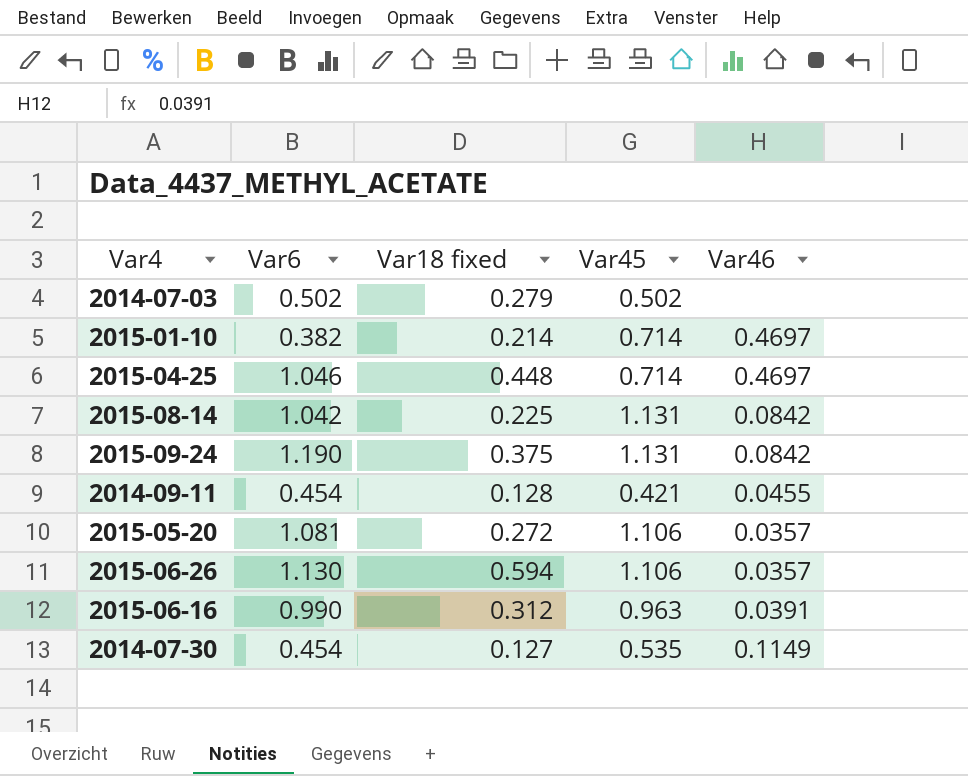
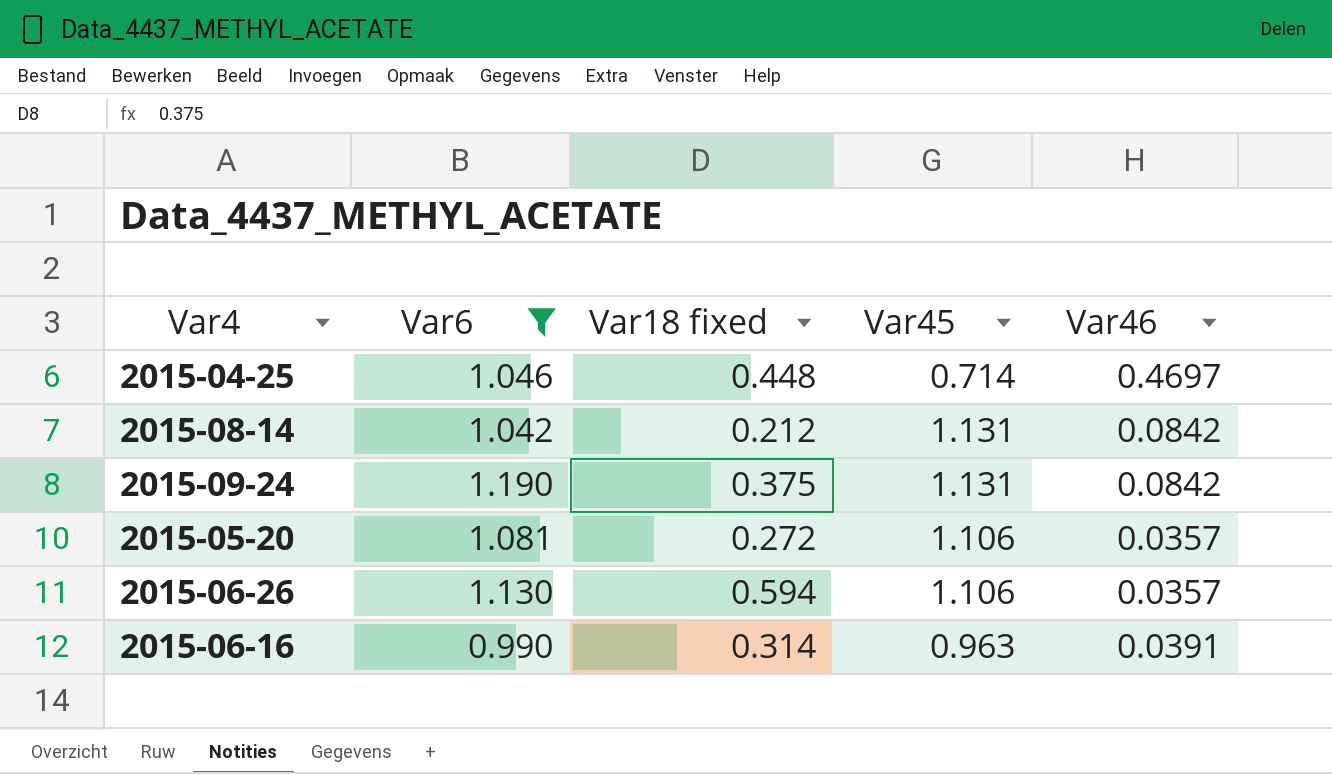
filter: none -> Var6 >= 0.990
2015-08-14 | Var18 fixed: 0.225 -> 0.212
2015-06-16 | Var18 fixed: 0.312 -> 0.314

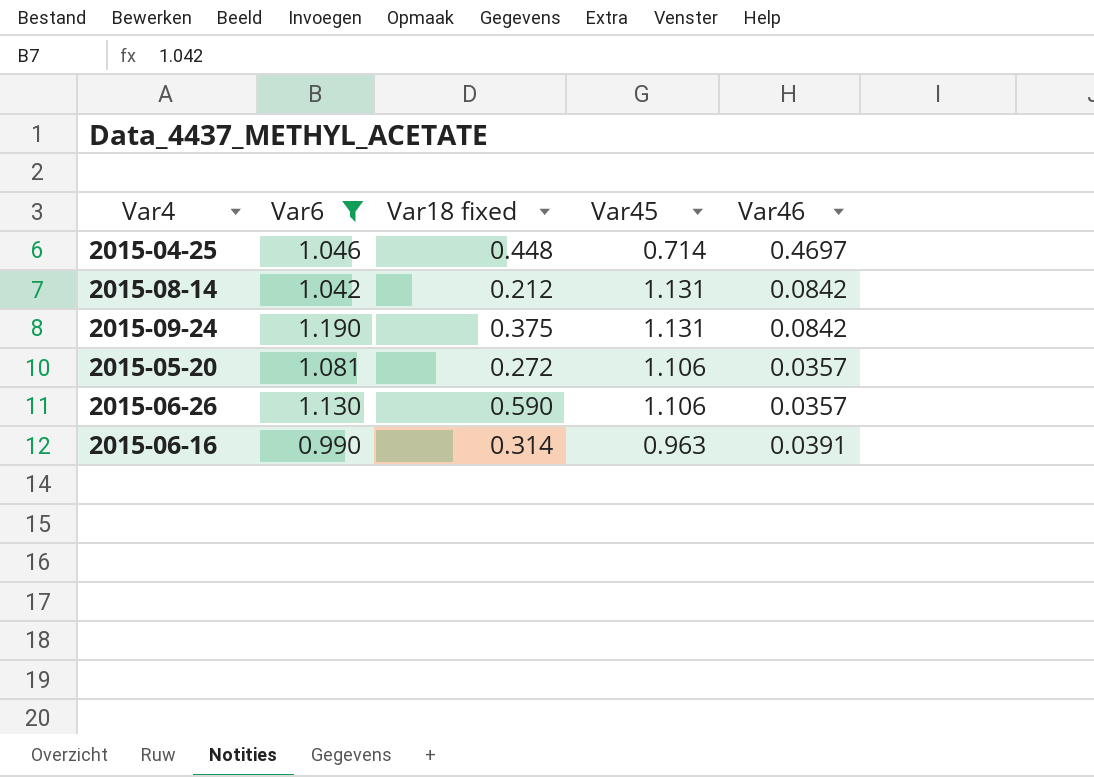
2015-06-26 | Var18 fixed: 0.594 -> 0.590

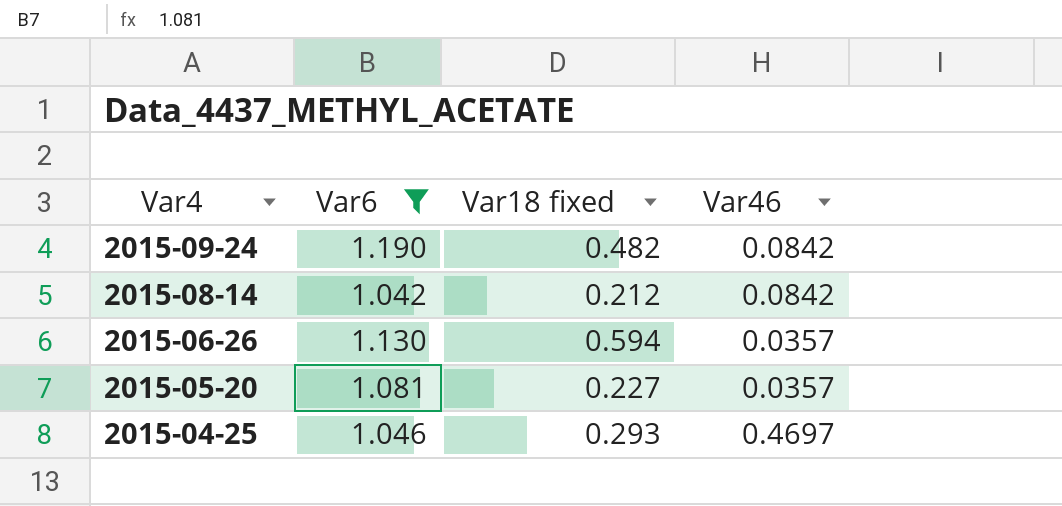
row order: none -> Var4 descending
column Var45 | position: 4 -> none
row 2015-06-16: 0.990 | 0.314 | 0.963 | 0.0391 -> none
2015-09-24 | Var18 fixed: 0.375 -> 0.482
2015-06-26 | Var18 fixed: 0.590 -> 0.594
2015-05-20 | Var18 fixed: 0.272 -> 0.227
2015-04-25 | Var18 fixed: 0.448 -> 0.293

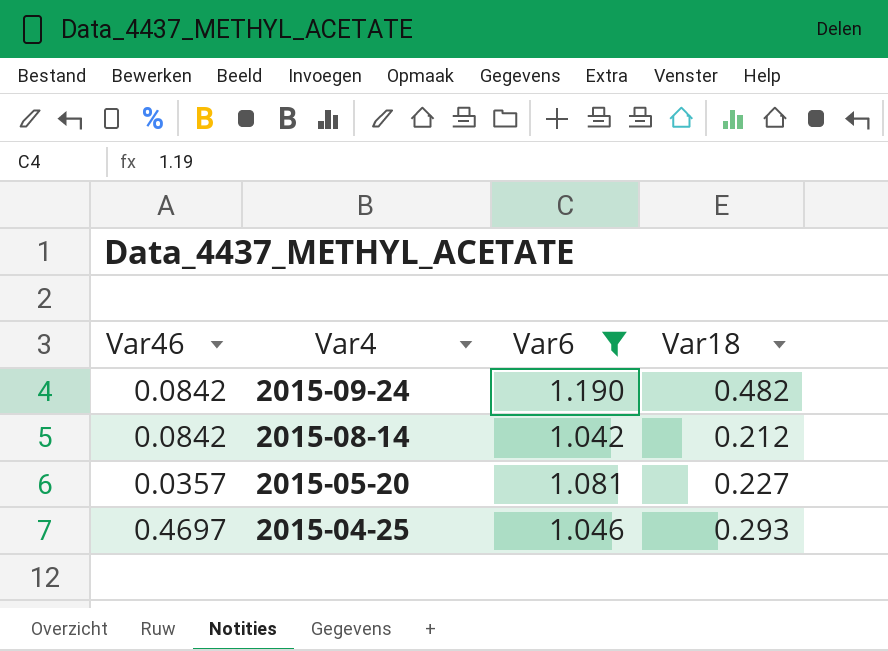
column Var46 | position: 4 -> 1
column name: Var18 fixed -> Var18
row 2015-06-26: 1.130 | 0.594 | 0.0357 -> none

